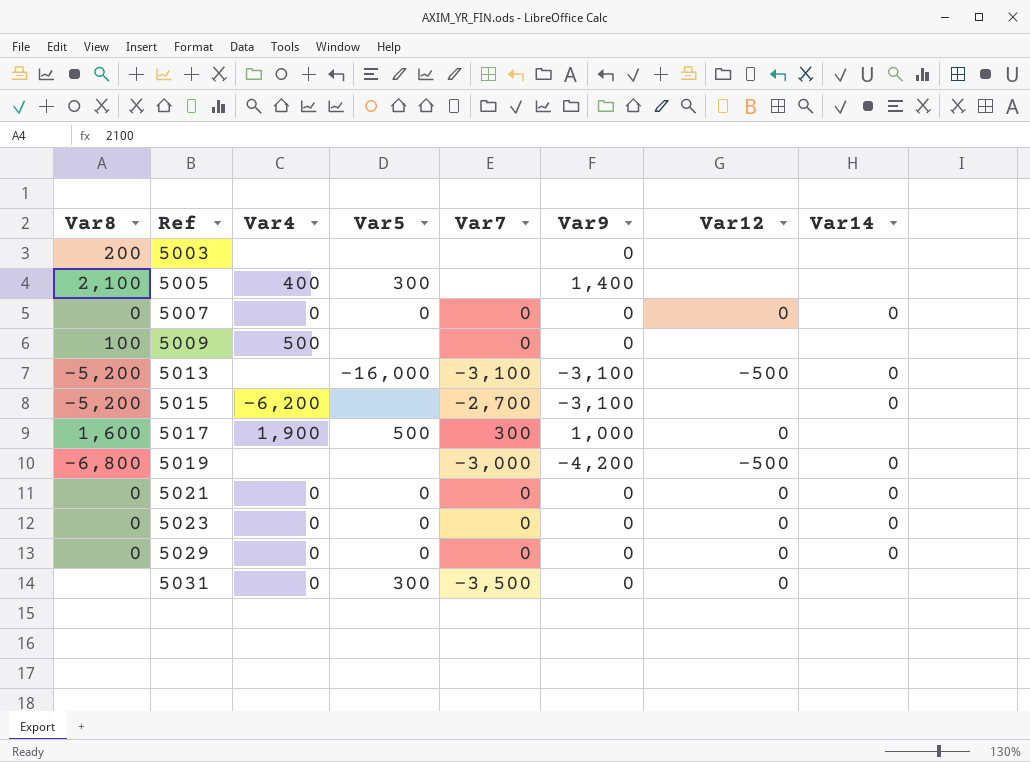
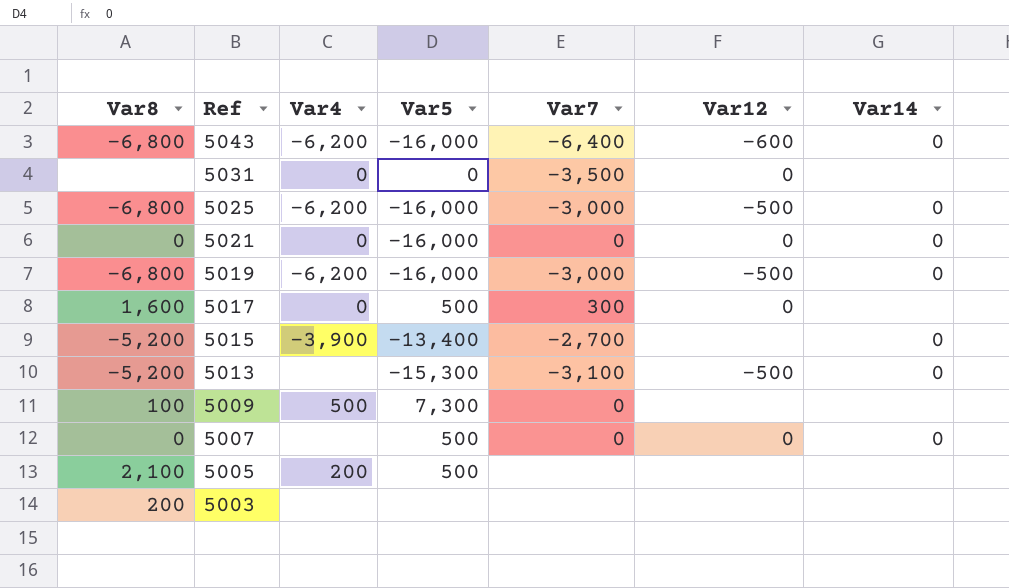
row order: Ref ascending -> Ref descending
column Var9 | position: 6 -> none
row 5023: 0 | 0 | 0 | 0 | 0 | 0 | 0 -> none
row 5029: 0 | 0 | 0 | 0 | 0 | 0 | 0 -> none
row 5043: none -> -6,800 | -6,200 | -16,000 | -6,400 | -600 | 0
5031 | Var5: 300 -> 0
row 5025: none -> -6,800 | -6,200 | -16,000 | -3,000 | -500 | 0
5021 | Var5: 0 -> -16,000
5019 | Var4: none -> -6,200
5019 | Var5: none -> -16,000
5017 | Var4: 1,900 -> 0
5015 | Var4: -6,200 -> -3,900
5015 | Var5: none -> -13,400
5013 | Var5: -16,000 -> -15,300
5009 | Var5: none -> 7,300
5007 | Var4: 0 -> none
5007 | Var5: 0 -> 500
5005 | Var4: 400 -> 200
5005 | Var5: 300 -> 500

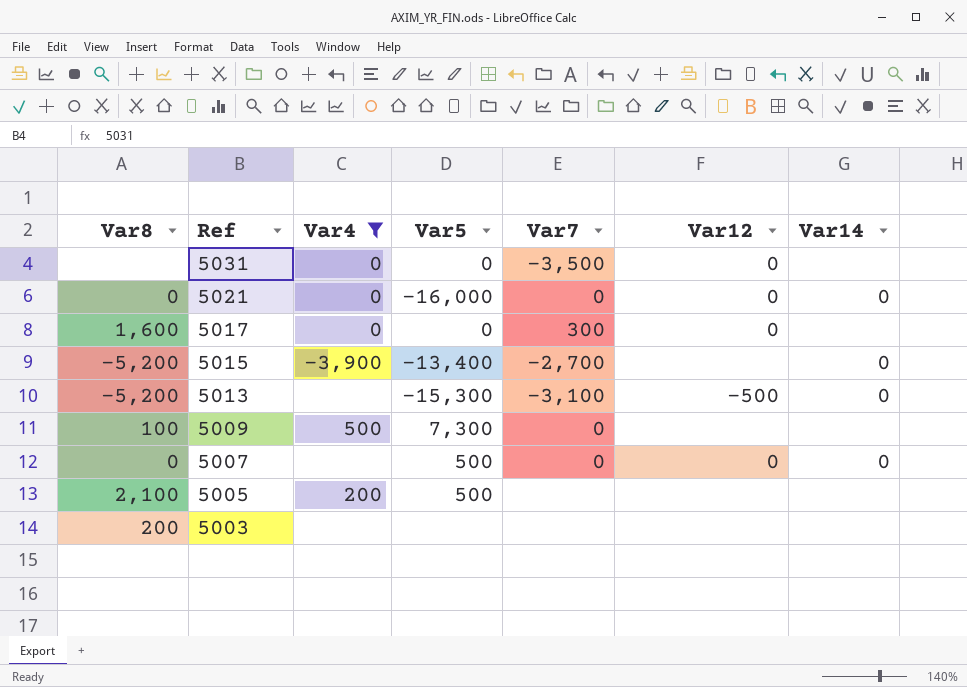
filter: none -> Var4 != -6,200
5017 | Var5: 500 -> 0

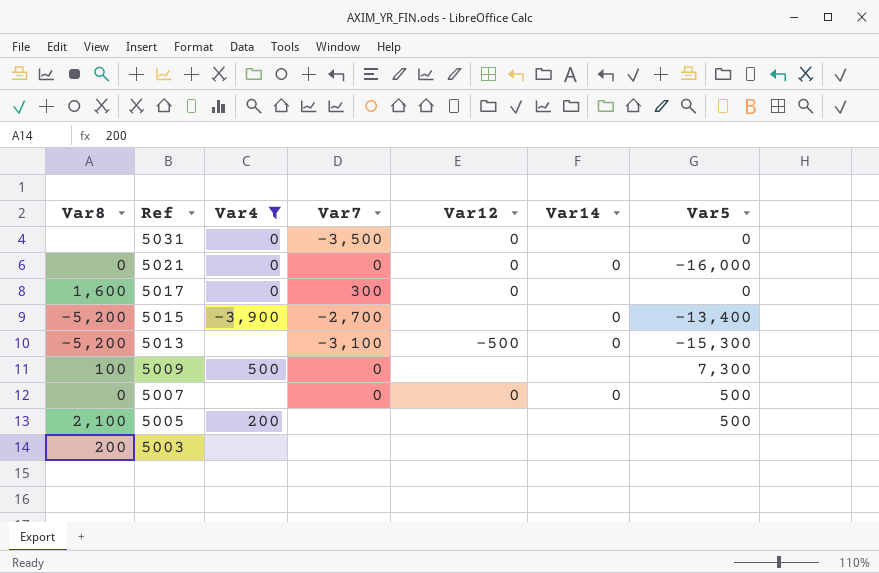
column Var5 | position: 4 -> 7

